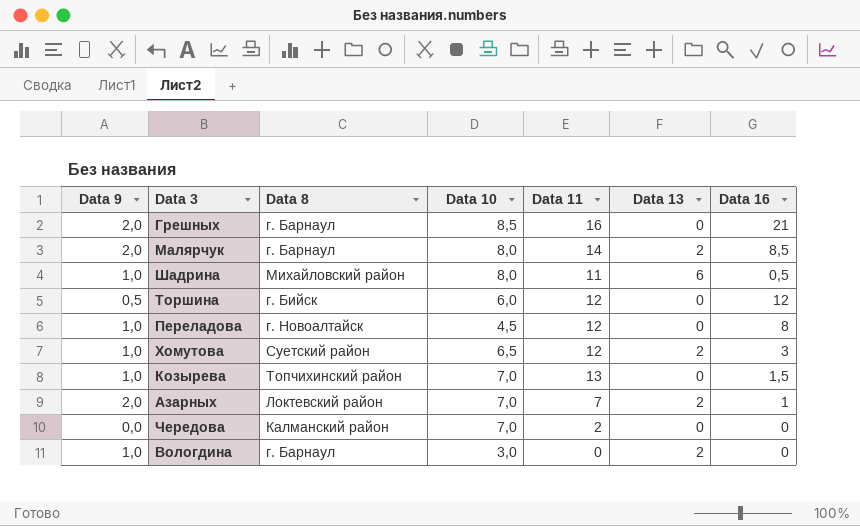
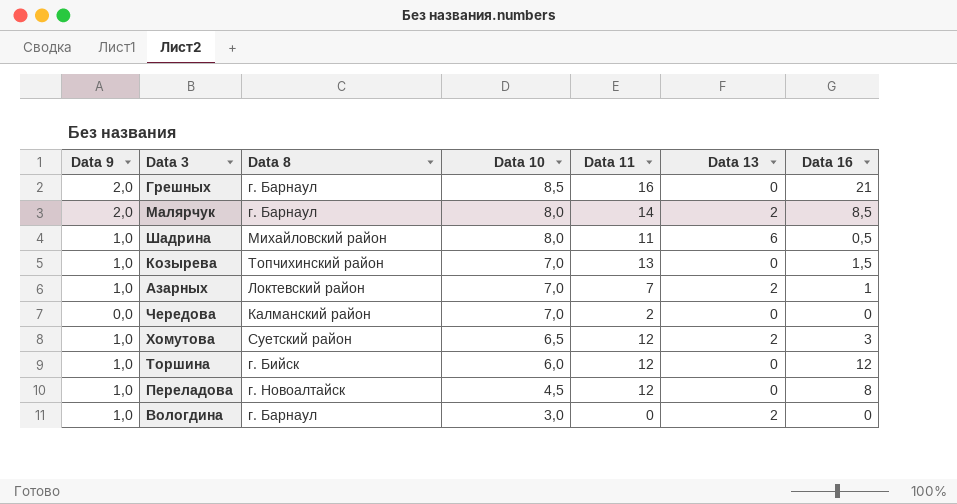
row order: none -> Data 10 descending
Азарных | Data 9: 2,0 -> 1,0
Торшина | Data 9: 0,5 -> 1,0

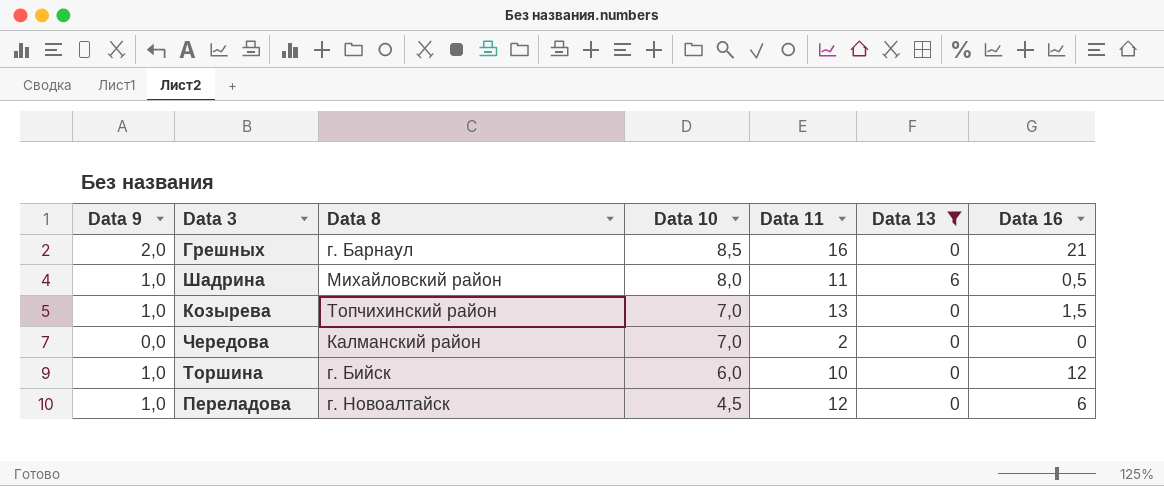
filter: none -> Data 13 != 2
Торшина | Data 11: 12 -> 10
Переладова | Data 16: 8 -> 6

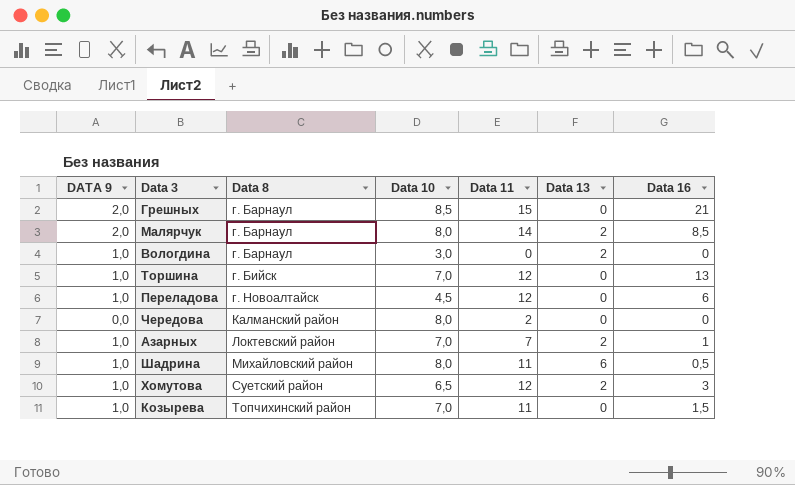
filter: Data 13 != 2 -> none
row order: Data 10 descending -> Data 8 ascending
column name: Data 9 -> DATA 9
Грешных | Data 11: 16 -> 15
Торшина | Data 10: 6,0 -> 7,0
Торшина | Data 11: 10 -> 12
Торшина | Data 16: 12 -> 13
Чередова | Data 10: 7,0 -> 8,0
Козырева | Data 11: 13 -> 11

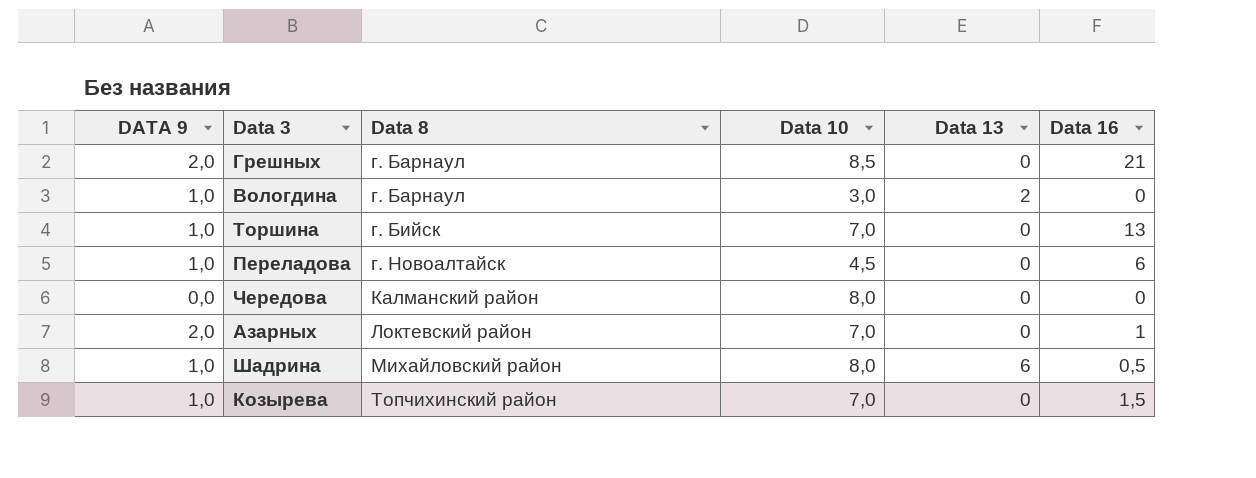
column Data 11 | position: 5 -> none
row Малярчук: 2,0 | г. Барнаул | 8,0 | 14 | 2 | 8,5 -> none
row Хомутова: 1,0 | Суетский район | 6,5 | 12 | 2 | 3 -> none
Азарных | DATA 9: 1,0 -> 2,0
Азарных | Data 13: 2 -> 0

